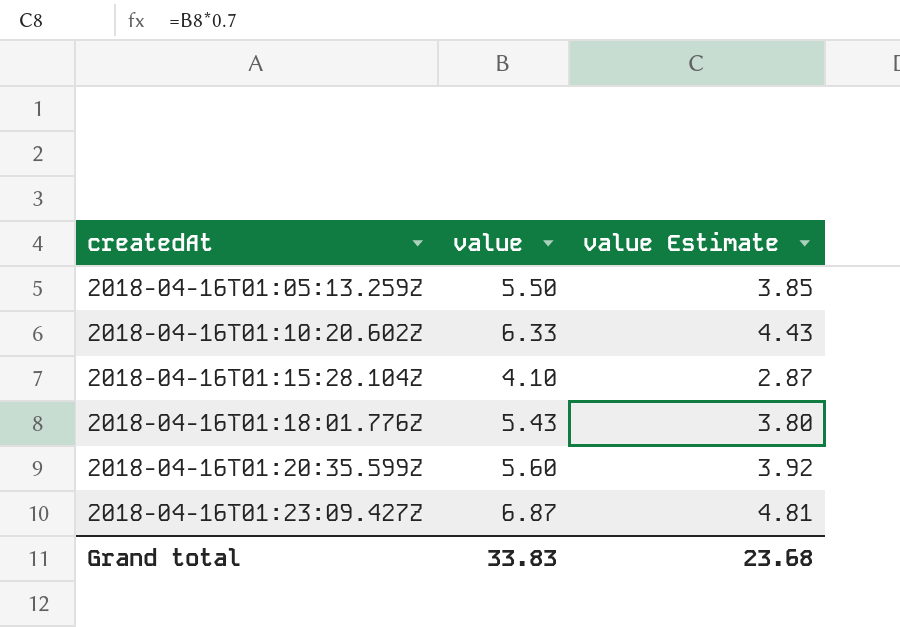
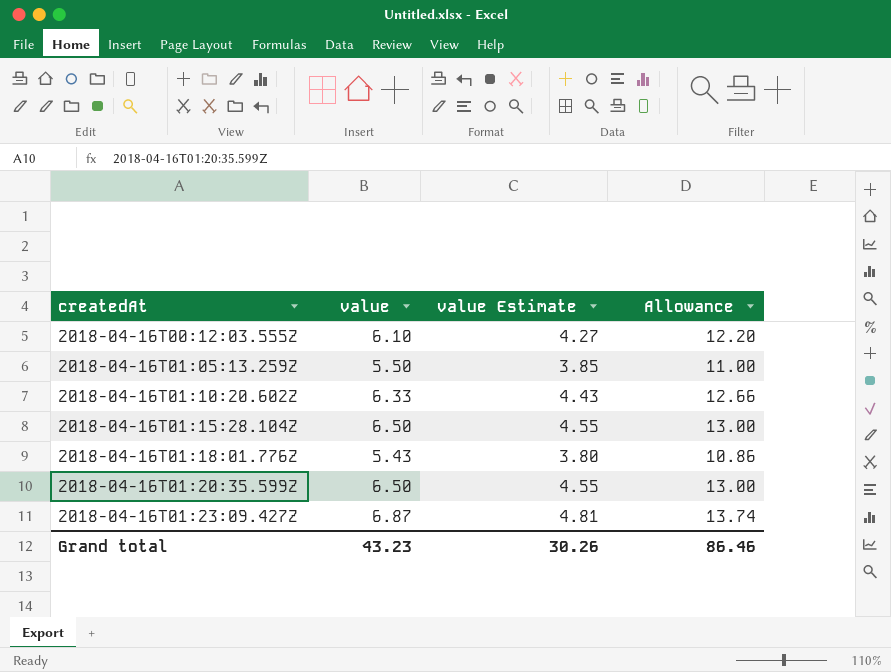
column Allowance | formula: none -> [value] * 2
row 2018-04-16T00:12:03.555Z: none -> 6.10 | 4.27 | 12.20
2018-04-16T01:15:28.104Z | value: 4.10 -> 6.50
2018-04-16T01:15:28.104Z | value Estimate: 2.87 -> 4.55
2018-04-16T01:20:35.599Z | value: 5.60 -> 6.50
2018-04-16T01:20:35.599Z | value Estimate: 3.92 -> 4.55
Grand total | value: 33.83 -> 43.23
Grand total | value Estimate: 23.68 -> 30.26

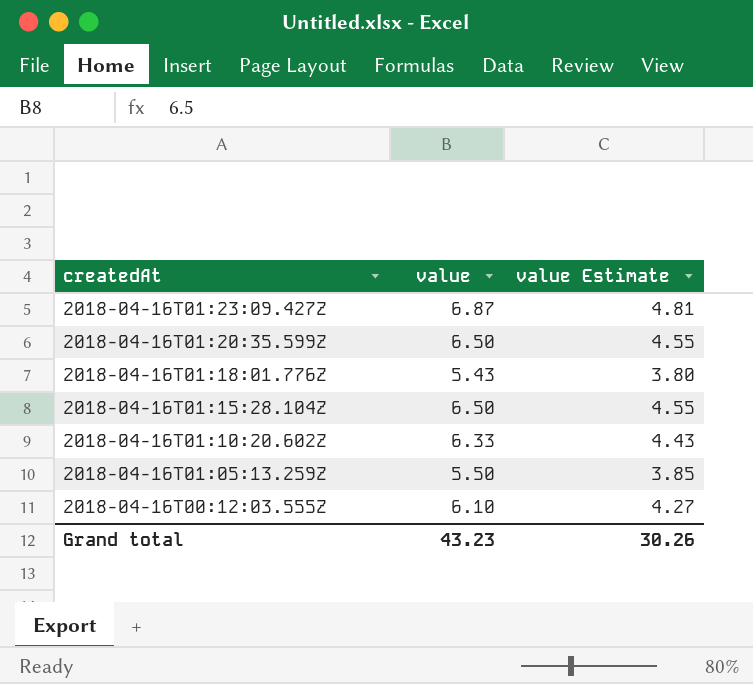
row order: createdAt ascending -> createdAt descending
column Allowance | formula: [value] * 2 -> none

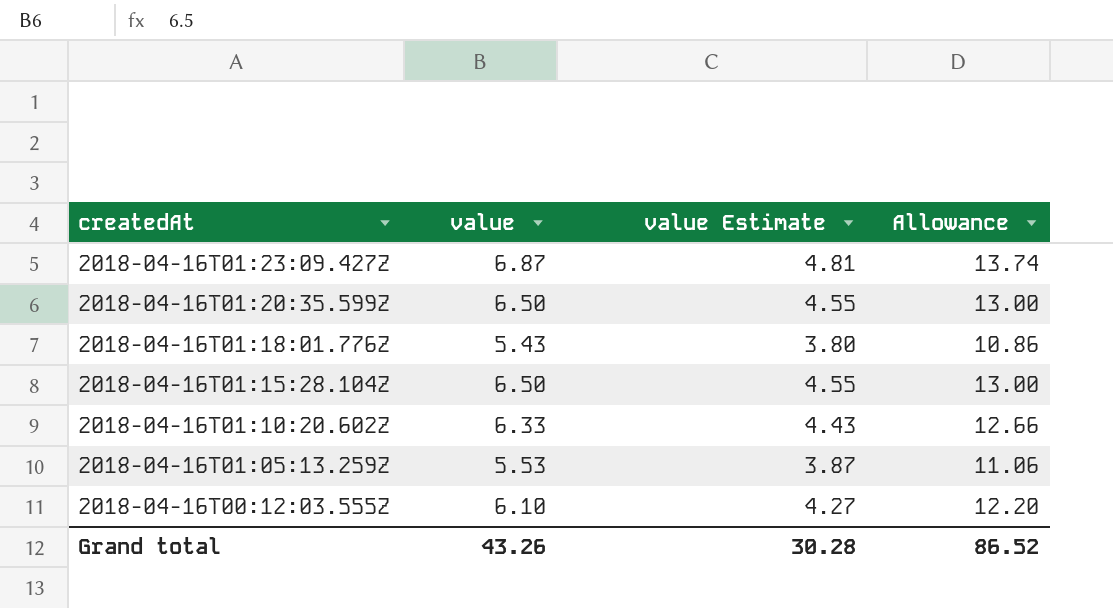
column Allowance | formula: none -> [value] * 2
2018-04-16T01:05:13.259Z | value: 5.50 -> 5.53
2018-04-16T01:05:13.259Z | value Estimate: 3.85 -> 3.87
Grand total | value: 43.23 -> 43.26
Grand total | value Estimate: 30.26 -> 30.28

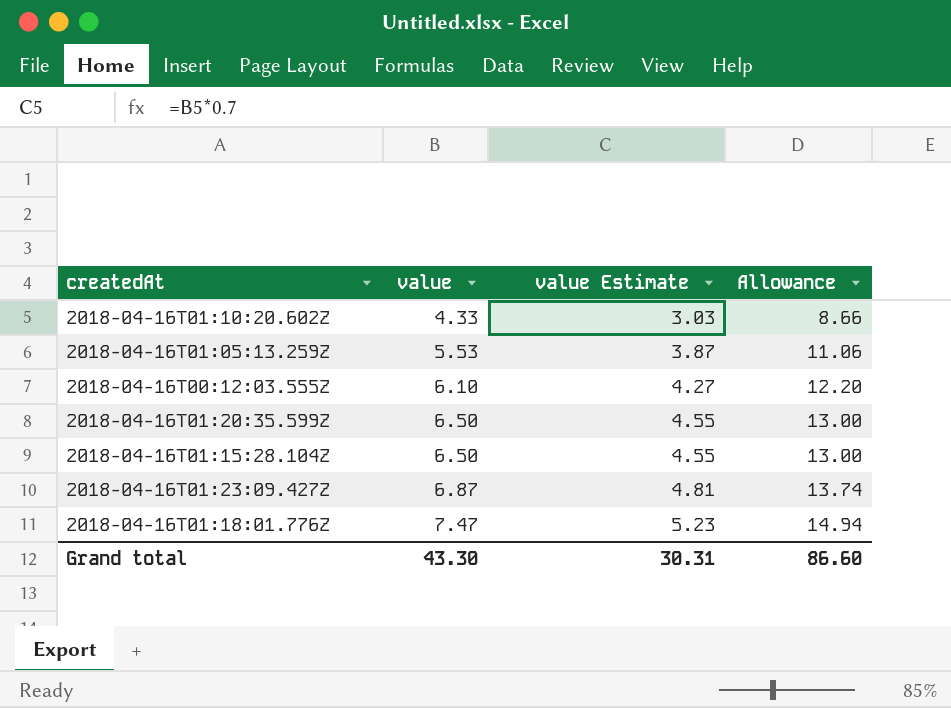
row order: createdAt descending -> value ascending
2018-04-16T01:10:20.602Z | value: 6.33 -> 4.33
2018-04-16T01:10:20.602Z | value Estimate: 4.43 -> 3.03
2018-04-16T01:10:20.602Z | Allowance: 12.66 -> 8.66
2018-04-16T01:18:01.776Z | value: 5.43 -> 7.47
2018-04-16T01:18:01.776Z | value Estimate: 3.80 -> 5.23
2018-04-16T01:18:01.776Z | Allowance: 10.86 -> 14.94
Grand total | value: 43.26 -> 43.30
Grand total | value Estimate: 30.28 -> 30.31
Grand total | Allowance: 86.52 -> 86.60

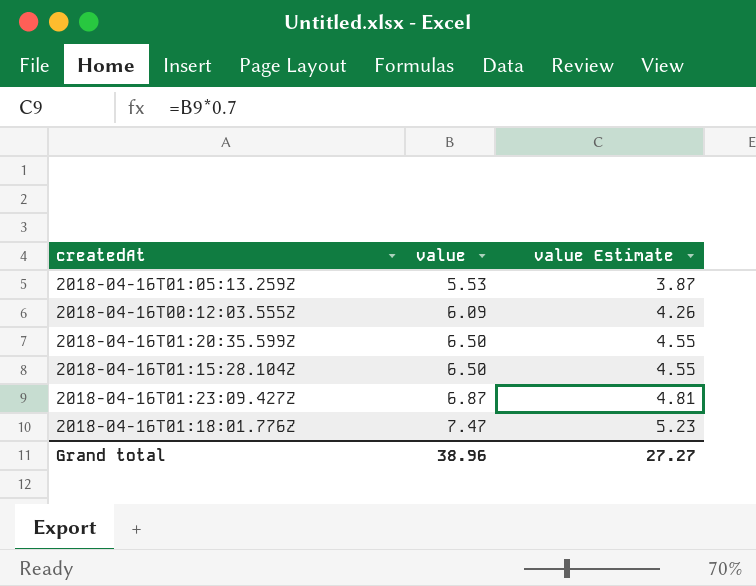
column Allowance | formula: [value] * 2 -> none
row 2018-04-16T01:10:20.602Z: 4.33 | 3.03 | 8.66 -> none
2018-04-16T00:12:03.555Z | value: 6.10 -> 6.09
2018-04-16T00:12:03.555Z | value Estimate: 4.27 -> 4.26
Grand total | value: 43.30 -> 38.96
Grand total | value Estimate: 30.31 -> 27.27

